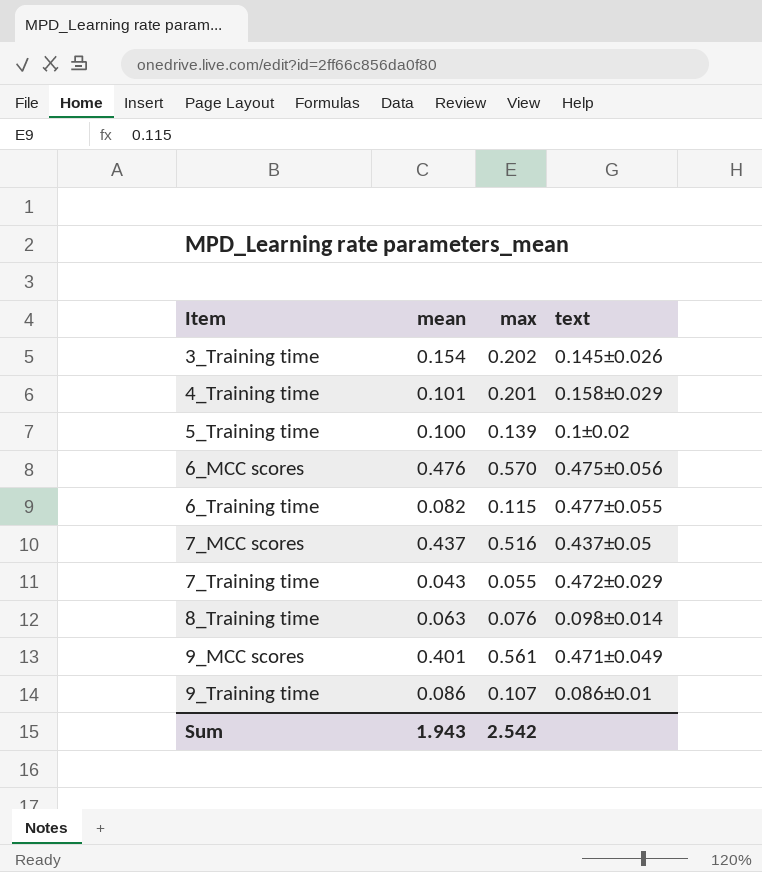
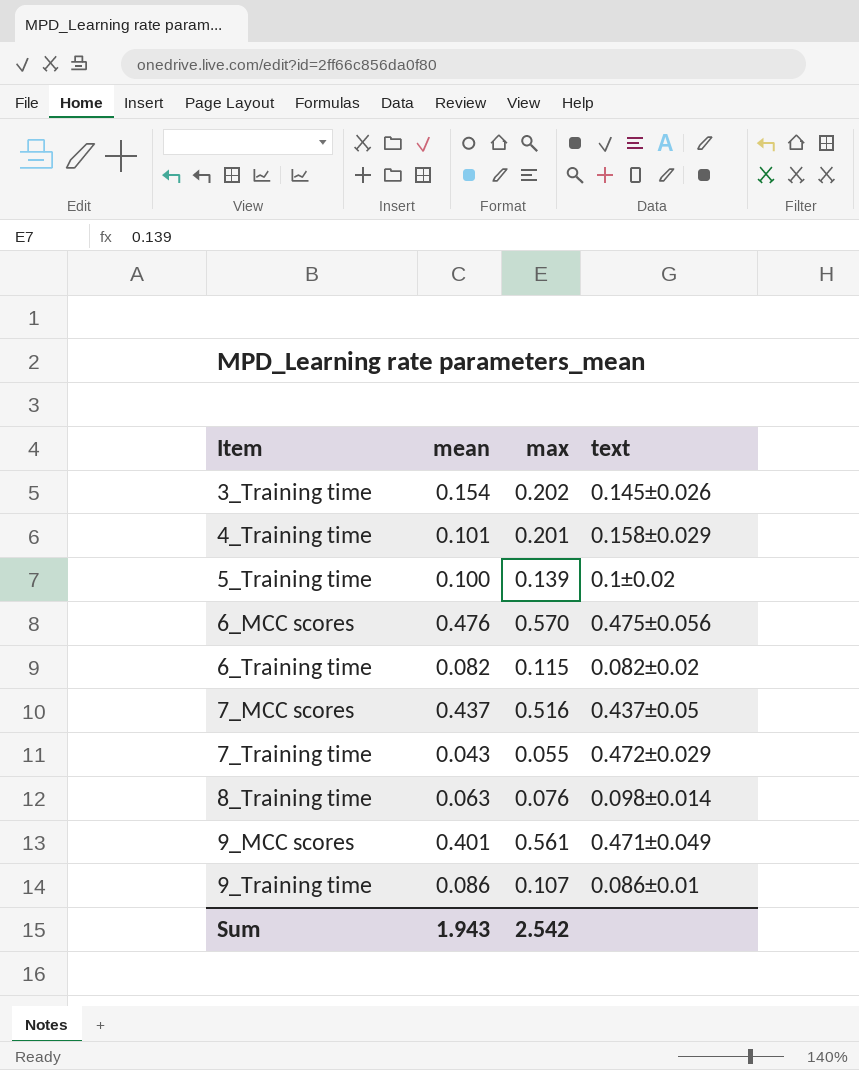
6_Training time | text: 0.477±0.055 -> 0.082±0.02

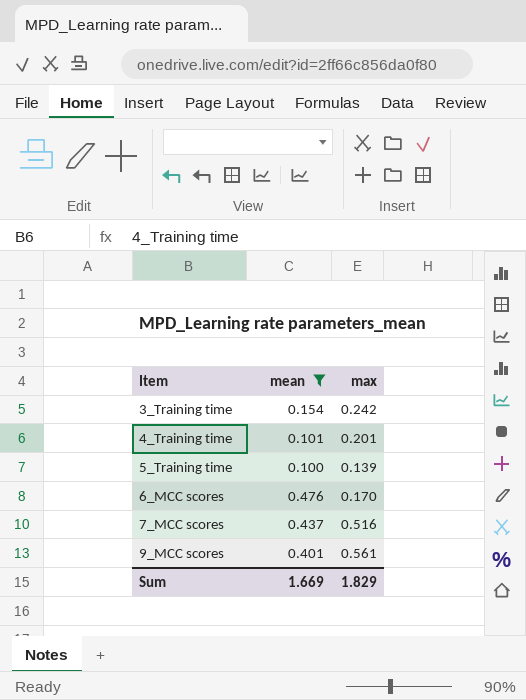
filter: none -> mean >= 0.100
column text | position: 4 -> none
3_Training time | max: 0.202 -> 0.242
6_MCC scores | max: 0.570 -> 0.170
Sum | mean: 1.943 -> 1.669
Sum | max: 2.542 -> 1.829

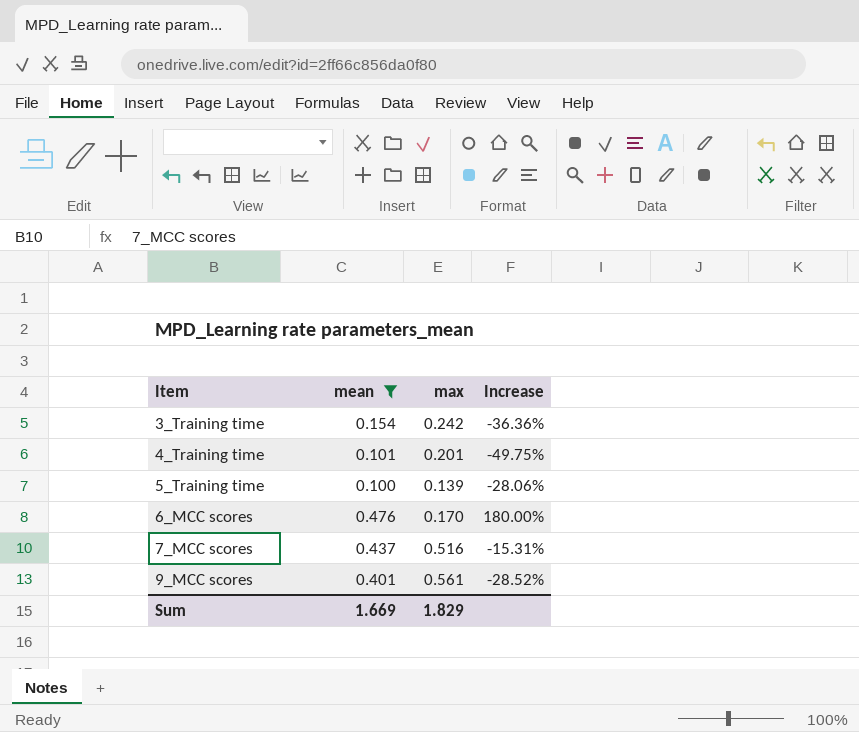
column Increase | formula: none -> ([mean] - [max]) / [max]

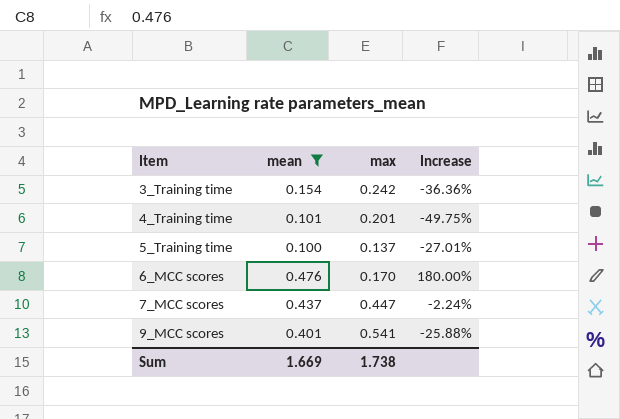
5_Training time | max: 0.139 -> 0.137
5_Training time | Increase: -28.06% -> -27.01%
7_MCC scores | max: 0.516 -> 0.447
7_MCC scores | Increase: -15.31% -> -2.24%
9_MCC scores | max: 0.561 -> 0.541
9_MCC scores | Increase: -28.52% -> -25.88%
Sum | max: 1.829 -> 1.738

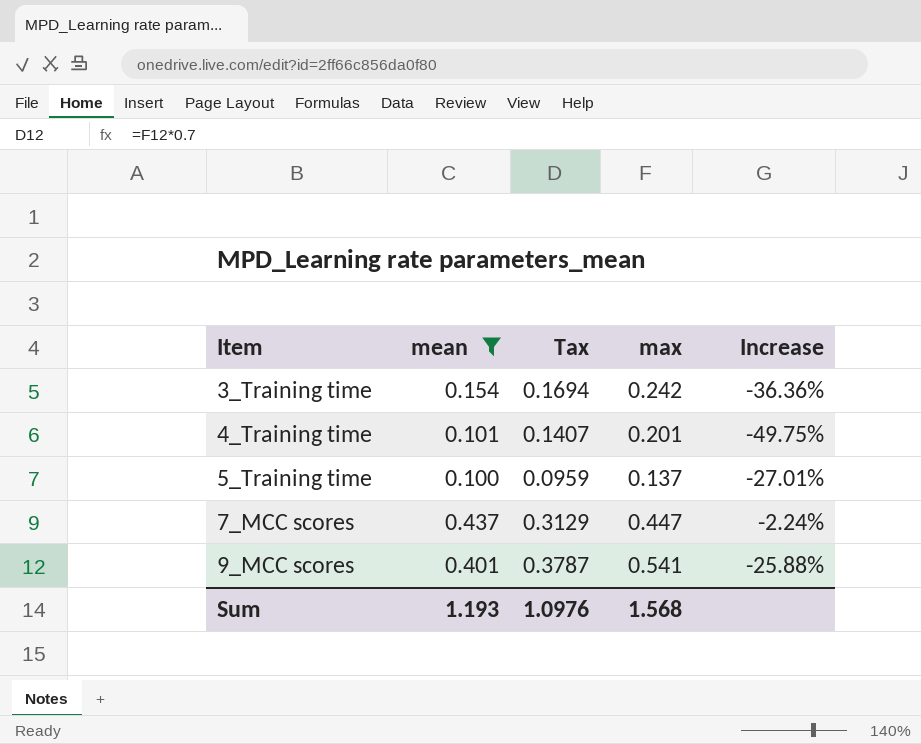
column Tax | formula: none -> [max] * 0.7
row 6_MCC scores: 0.476 | 0.170 | 180.00% -> none
Sum | mean: 1.669 -> 1.193
Sum | max: 1.738 -> 1.568

